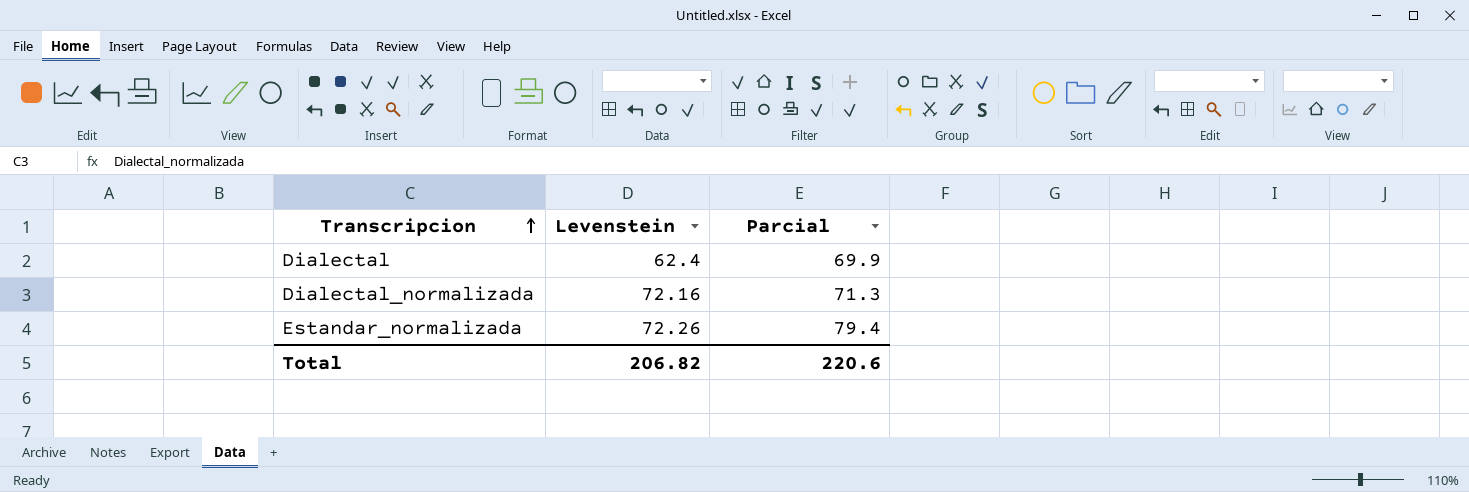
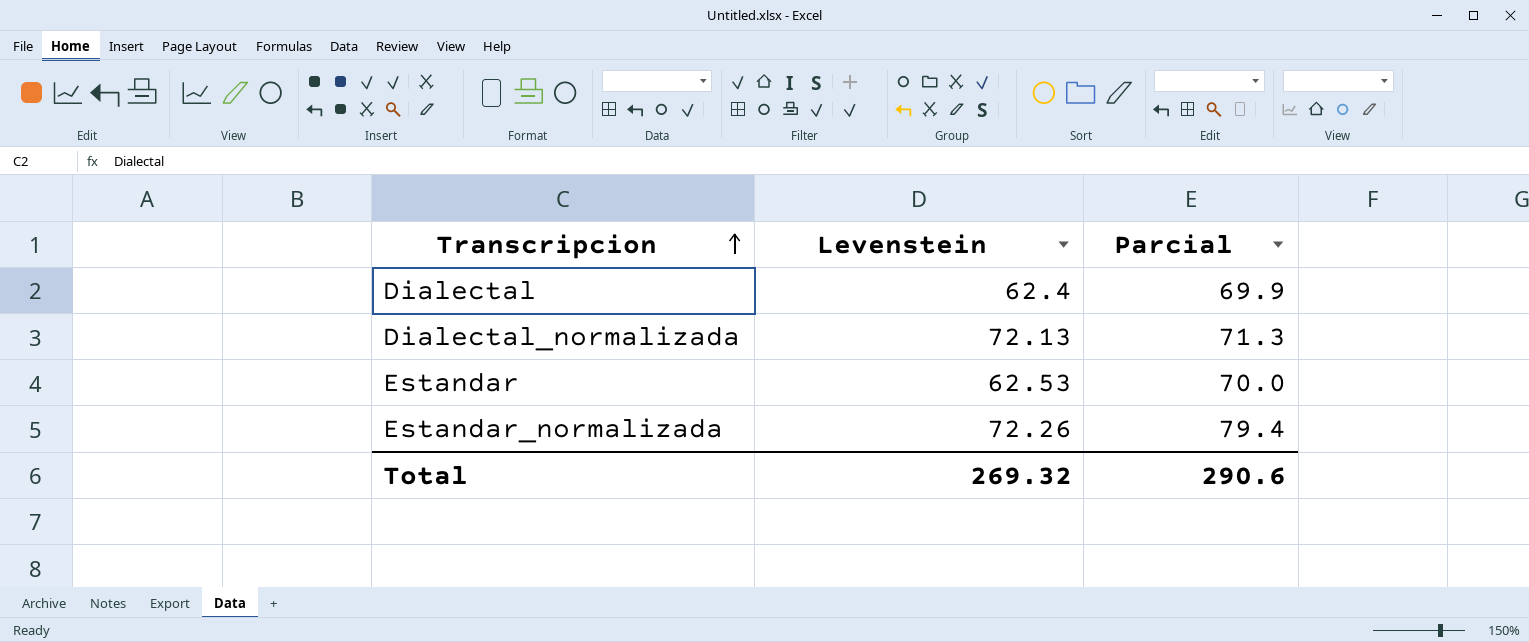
Dialectal_normalizada | Levenstein: 72.16 -> 72.13
row Estandar: none -> 62.53 | 70.0
Total | Levenstein: 206.82 -> 269.32
Total | Parcial: 220.6 -> 290.6

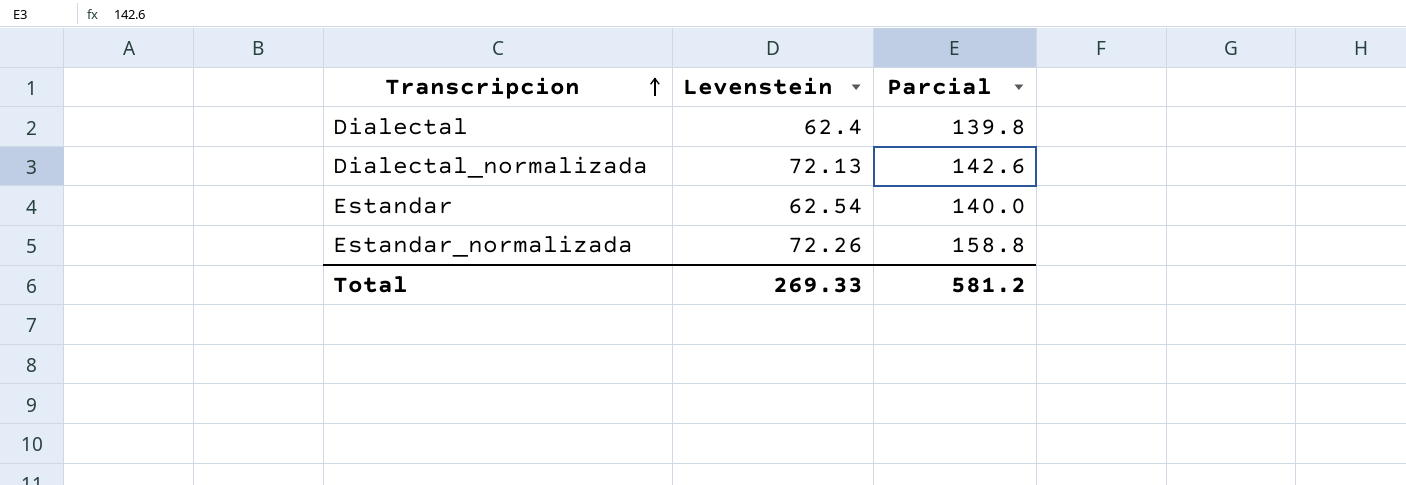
Dialectal | Parcial: 69.9 -> 139.8
Dialectal_normalizada | Parcial: 71.3 -> 142.6
Estandar | Levenstein: 62.53 -> 62.54
Estandar | Parcial: 70.0 -> 140.0
Estandar_normalizada | Parcial: 79.4 -> 158.8
Total | Levenstein: 269.32 -> 269.33
Total | Parcial: 290.6 -> 581.2

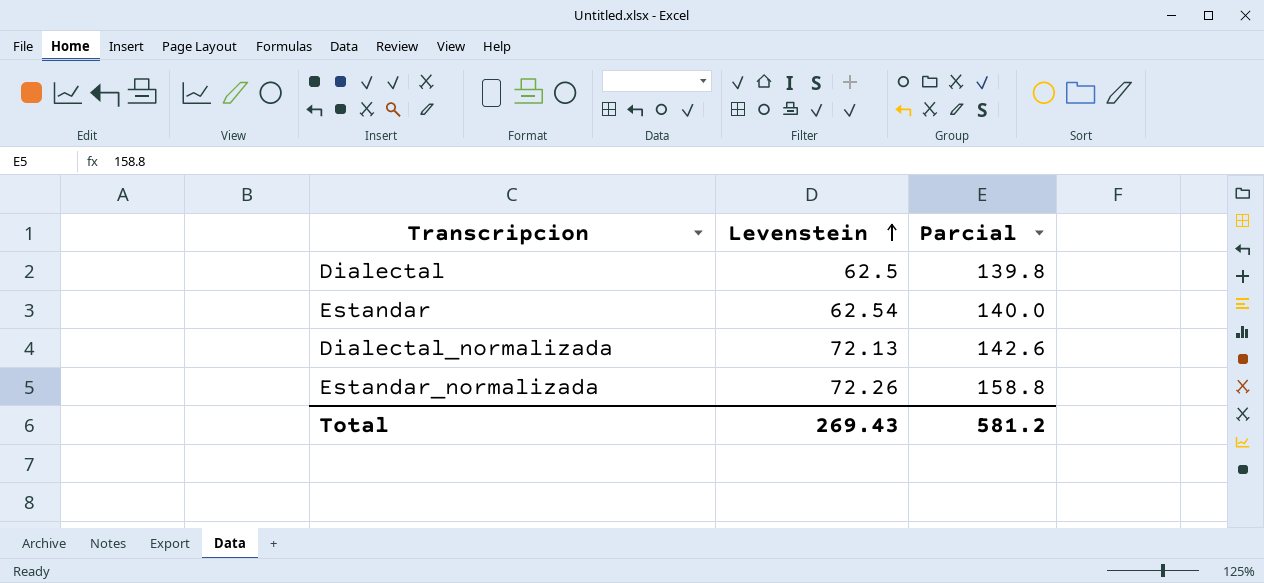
row order: Transcripcion ascending -> Levenstein ascending
Dialectal | Levenstein: 62.4 -> 62.5
Total | Levenstein: 269.33 -> 269.43

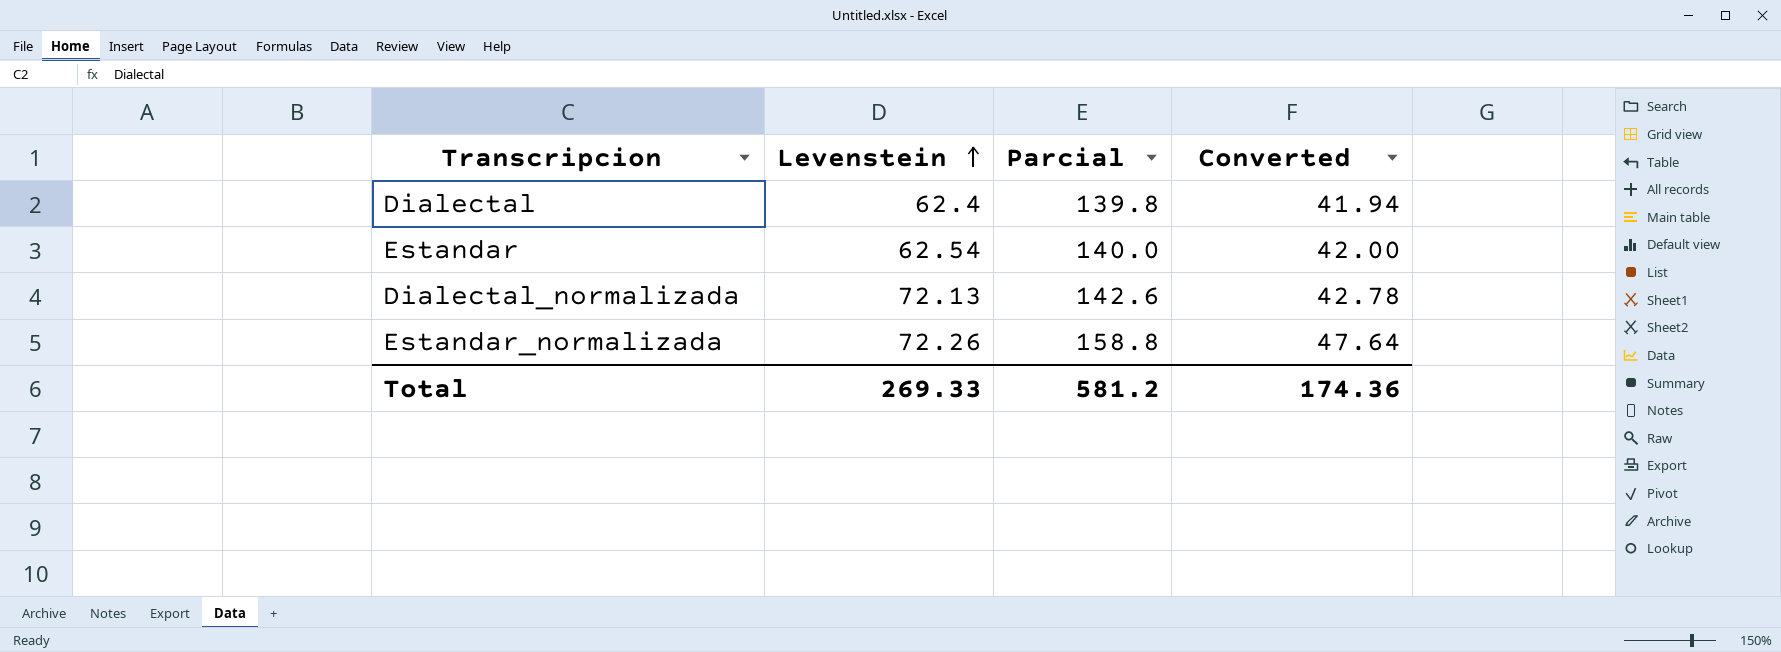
column Converted | formula: none -> [Parcial] * 0.3
Dialectal | Levenstein: 62.5 -> 62.4
Total | Levenstein: 269.43 -> 269.33

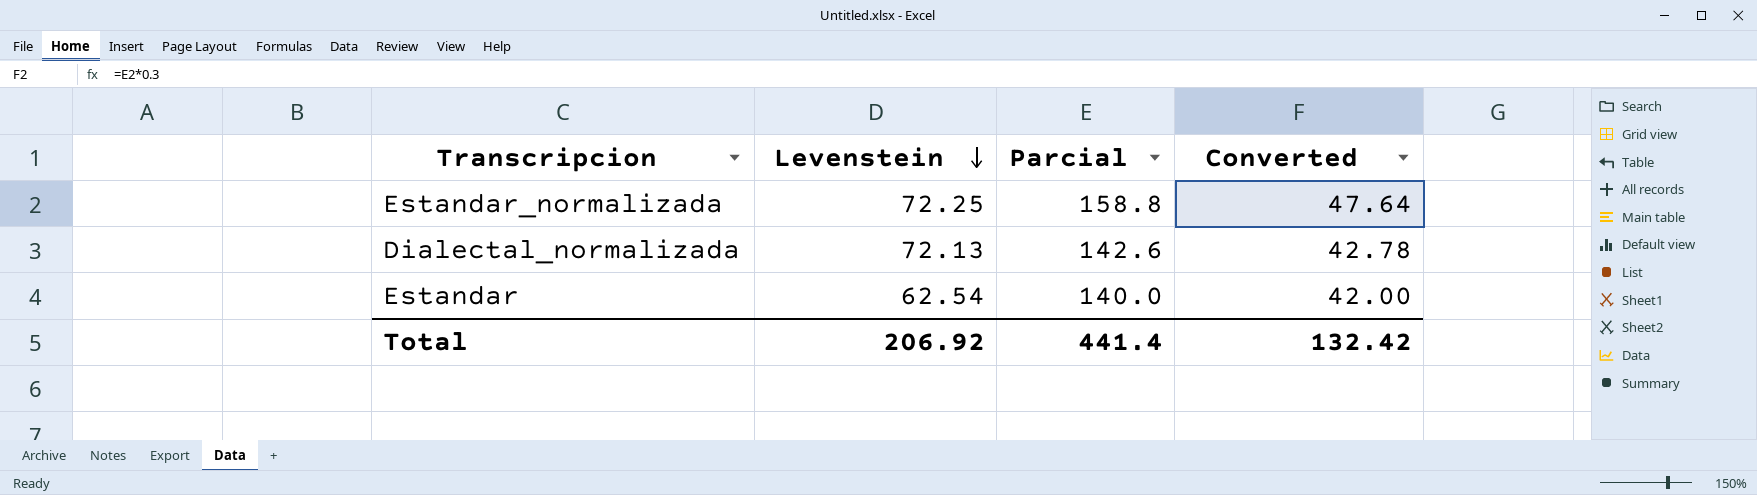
row order: Levenstein ascending -> Levenstein descending
row Dialectal: 62.4 | 139.8 | 41.94 -> none
Estandar_normalizada | Levenstein: 72.26 -> 72.25
Total | Levenstein: 269.33 -> 206.92
Total | Parcial: 581.2 -> 441.4
Total | Converted: 174.36 -> 132.42

